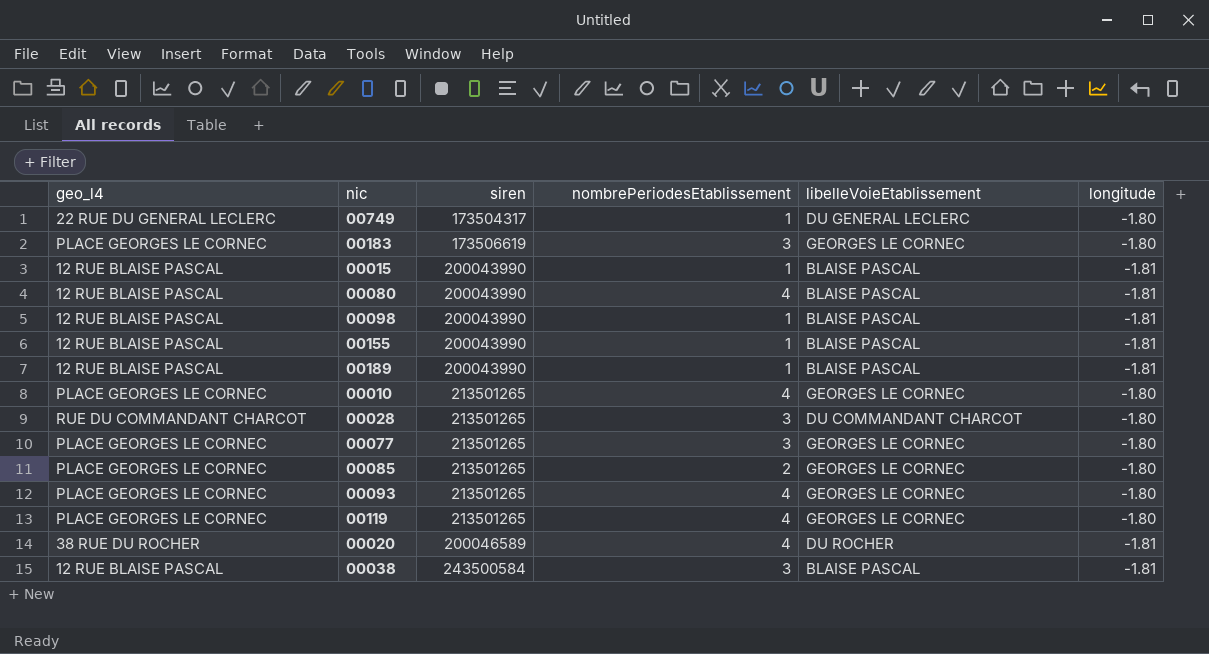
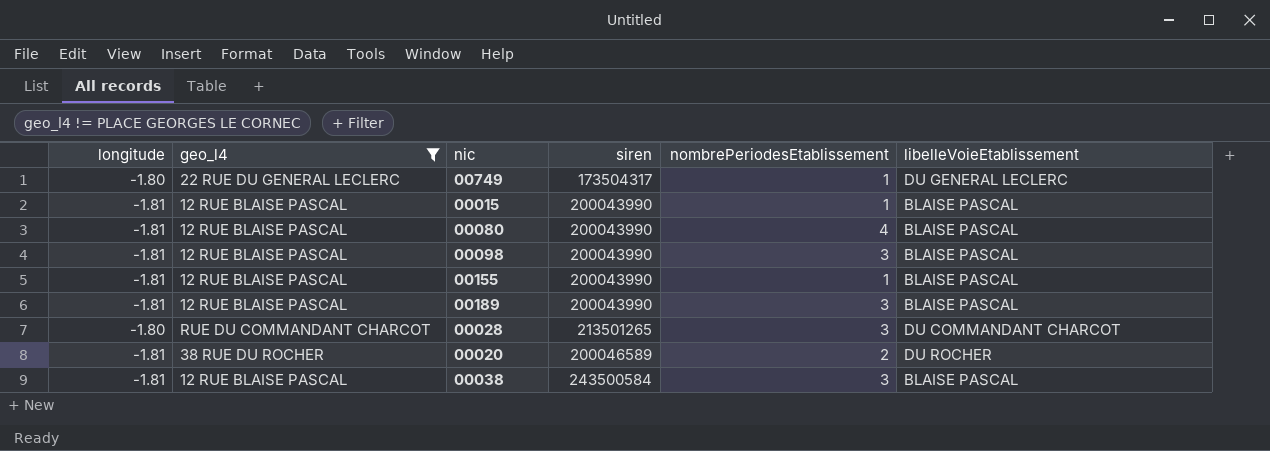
filter: none -> geo_l4 != PLACE GEORGES LE CORNEC
column longitude | position: 6 -> 1
00098 | nombrePeriodesEtablissement: 1 -> 3
00189 | nombrePeriodesEtablissement: 1 -> 3
00020 | nombrePeriodesEtablissement: 4 -> 2

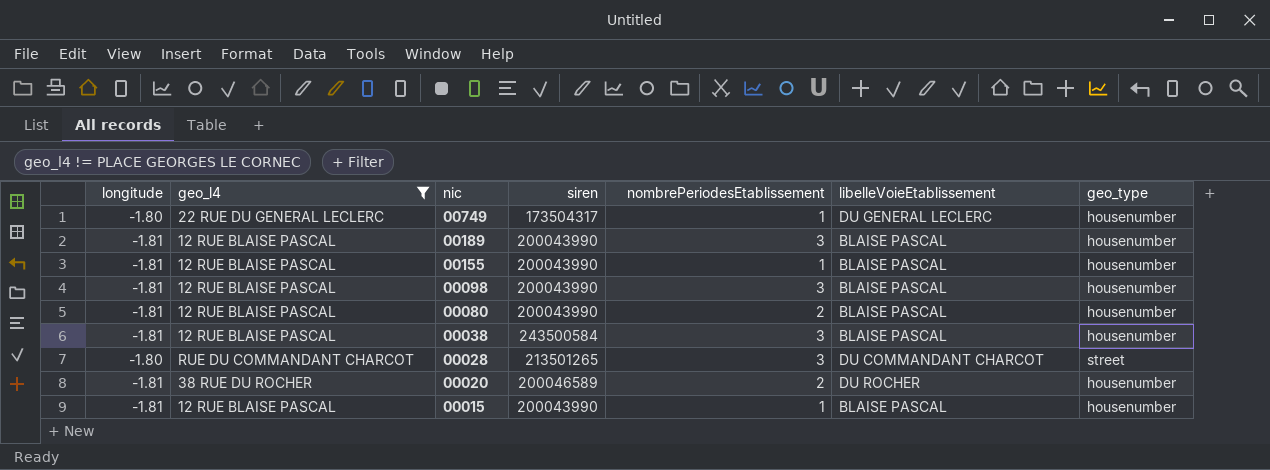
row order: none -> nic descending
column geo_type | position: none -> 7
00080 | nombrePeriodesEtablissement: 4 -> 2

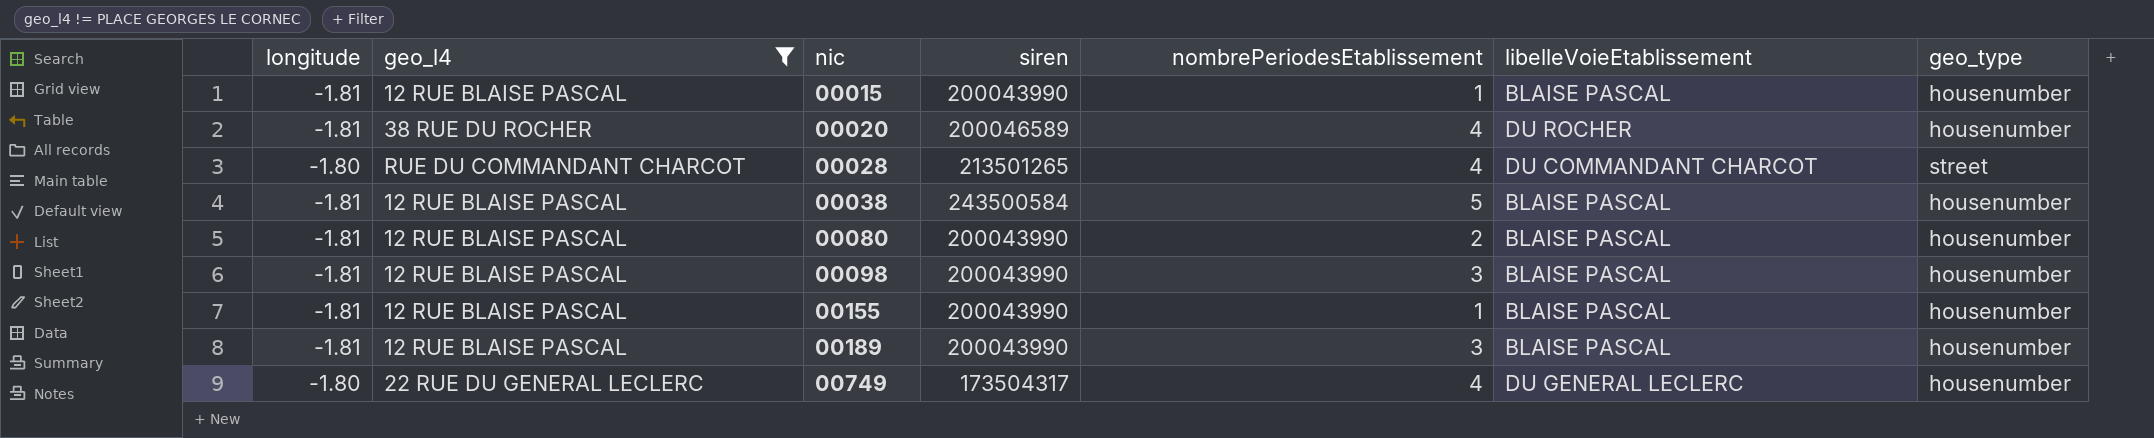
row order: nic descending -> nic ascending
00020 | nombrePeriodesEtablissement: 2 -> 4
00028 | nombrePeriodesEtablissement: 3 -> 4
00038 | nombrePeriodesEtablissement: 3 -> 5
00749 | nombrePeriodesEtablissement: 1 -> 4

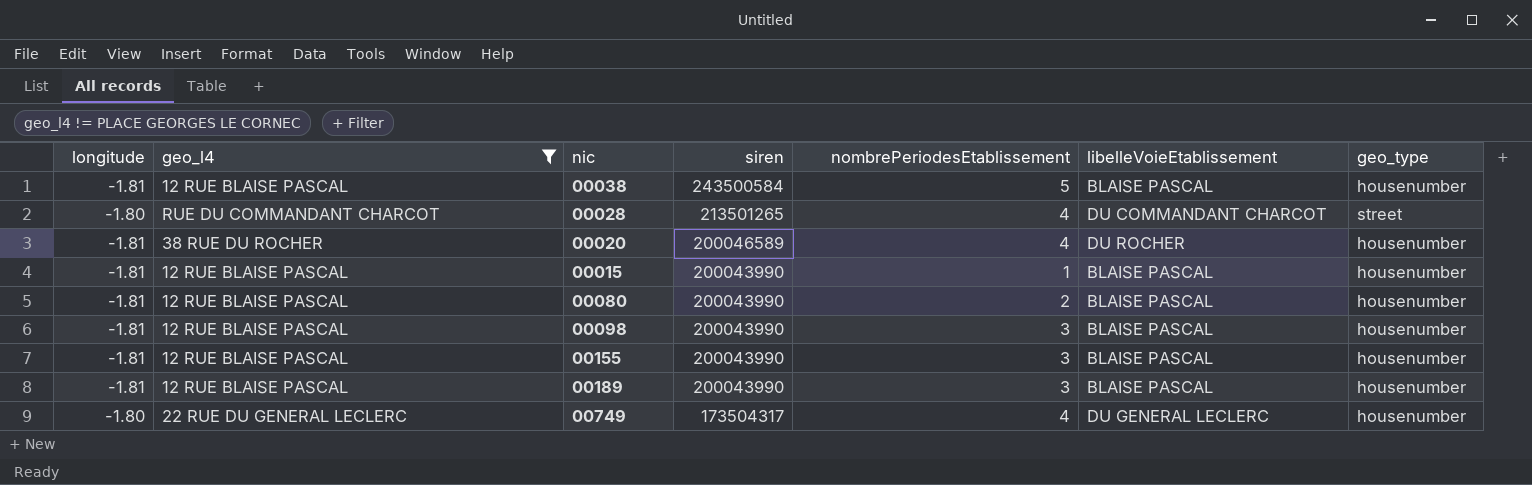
row order: nic ascending -> siren descending
00155 | nombrePeriodesEtablissement: 1 -> 3

